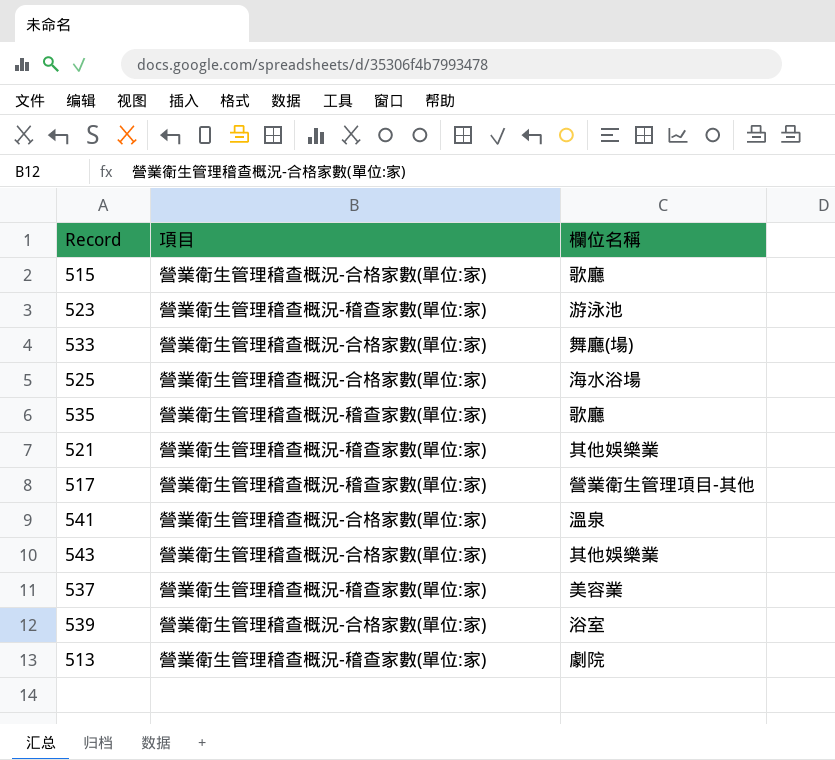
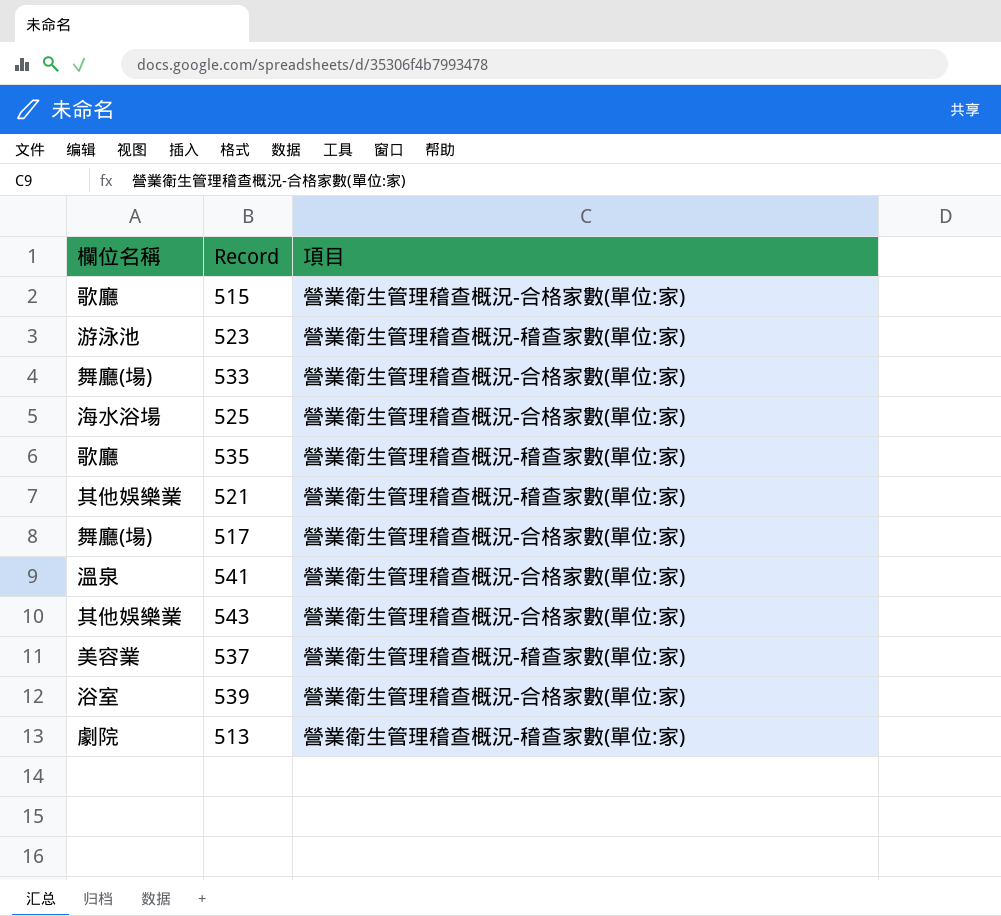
column 欄位名稱 | position: 3 -> 1
517 | 欄位名稱: 營業衛生管理項目-其他 -> 舞廳(場)
517 | 項目: 營業衛生管理稽查概況-稽查家數(單位:家) -> 營業衛生管理稽查概況-合格家數(單位:家)

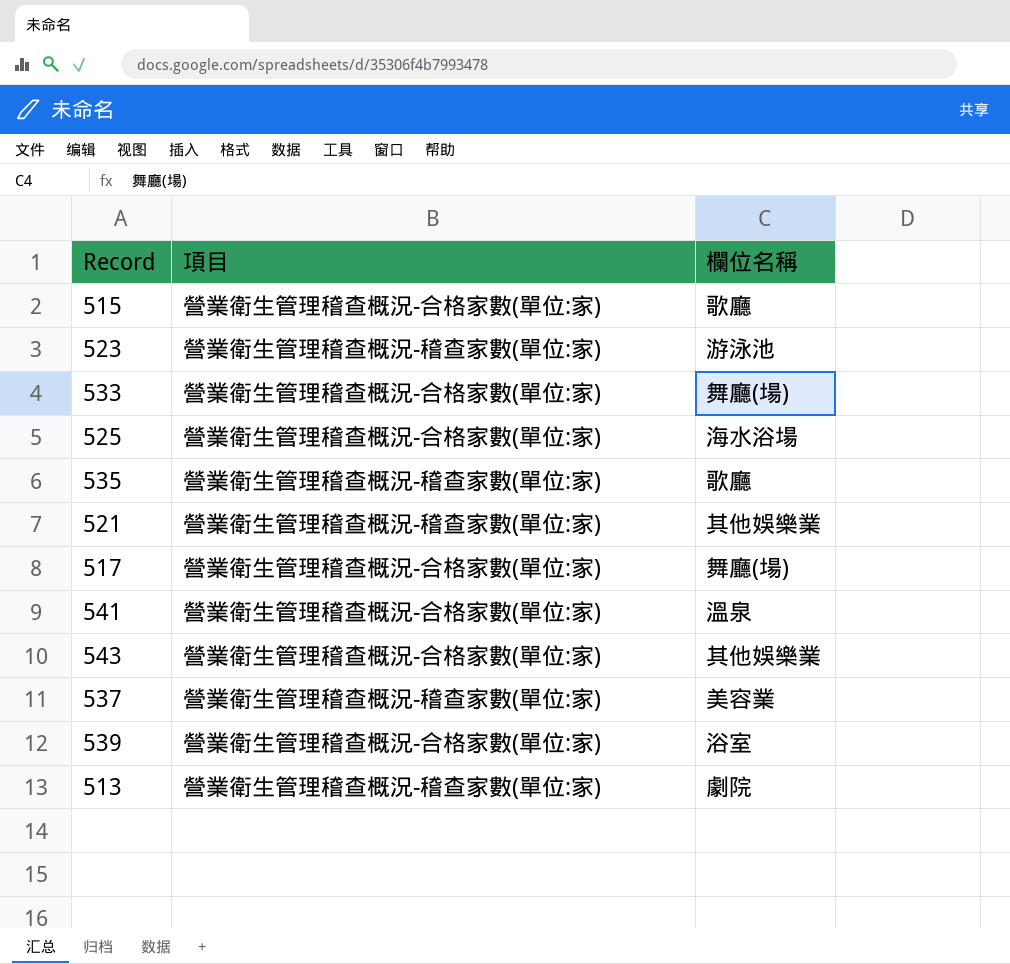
column 欄位名稱 | position: 1 -> 3

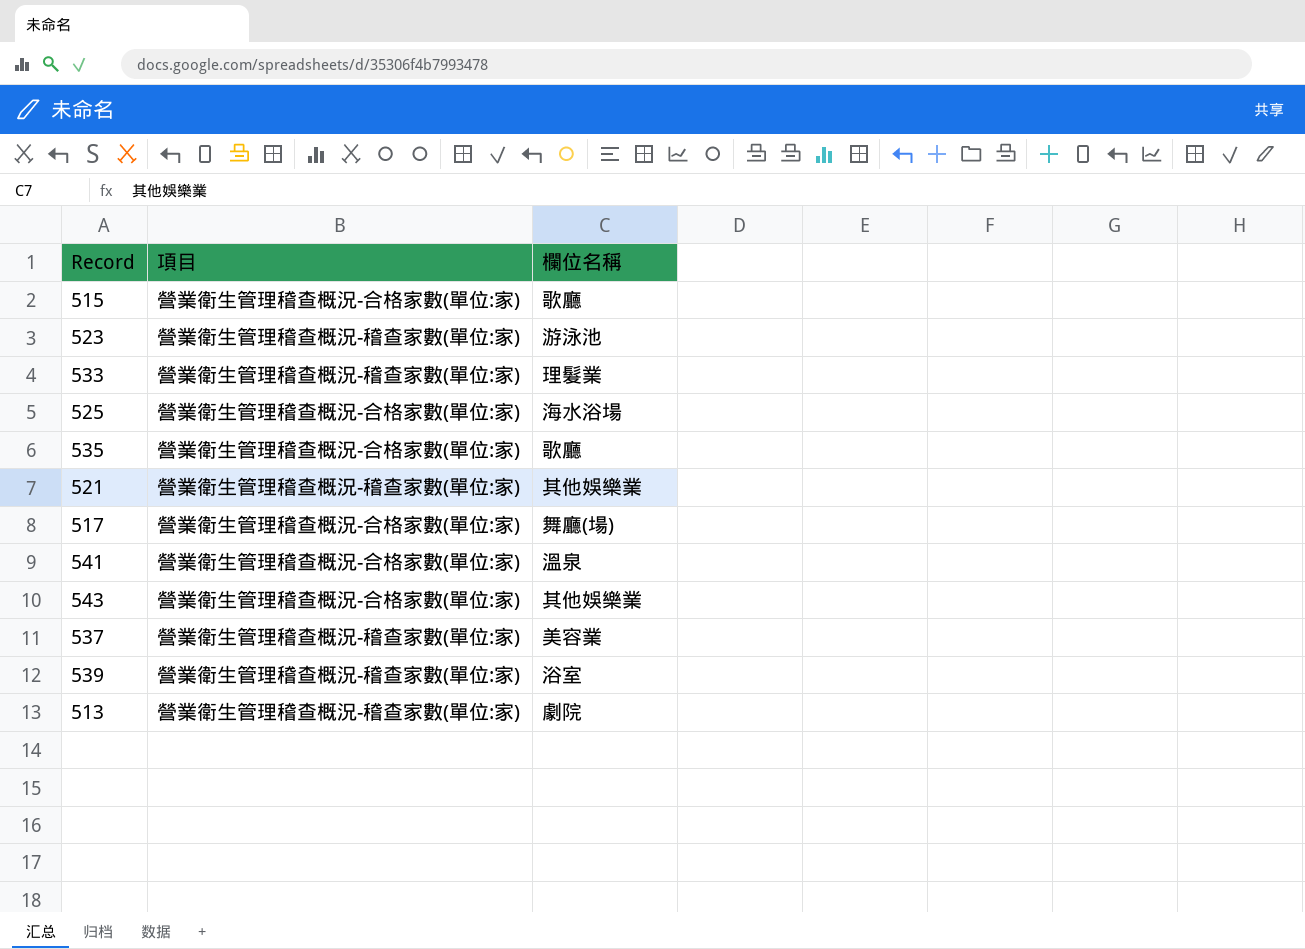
533 | 項目: 營業衛生管理稽查概況-合格家數(單位:家) -> 營業衛生管理稽查概況-稽查家數(單位:家)
533 | 欄位名稱: 舞廳(場) -> 理髮業
535 | 項目: 營業衛生管理稽查概況-稽查家數(單位:家) -> 營業衛生管理稽查概況-合格家數(單位:家)
539 | 項目: 營業衛生管理稽查概況-合格家數(單位:家) -> 營業衛生管理稽查概況-稽查家數(單位:家)

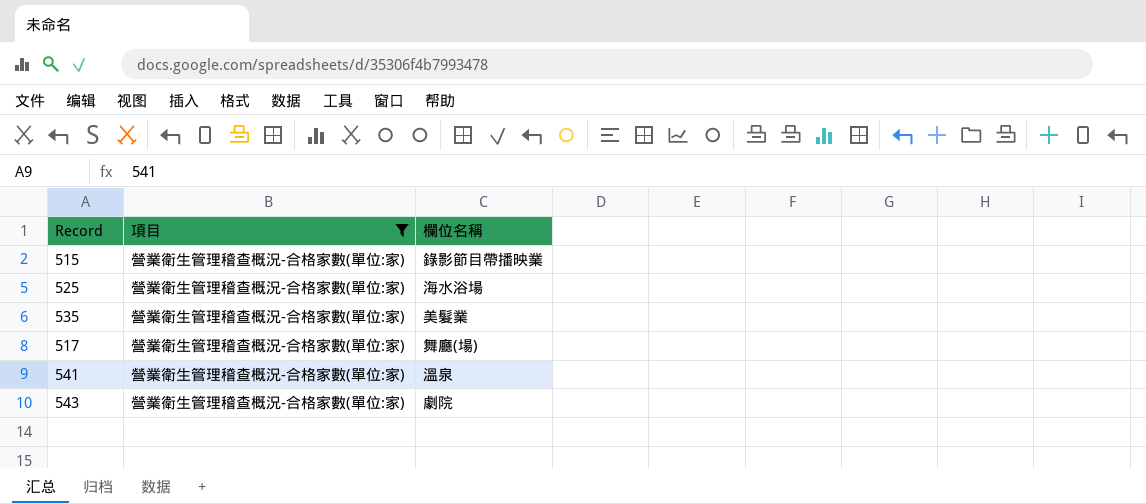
filter: none -> 項目 = 營業衛生管理稽查概況-合格家數(單位:家)
515 | 欄位名稱: 歌廳 -> 錄影節目帶播映業
535 | 欄位名稱: 歌廳 -> 美髮業
543 | 欄位名稱: 其他娛樂業 -> 劇院

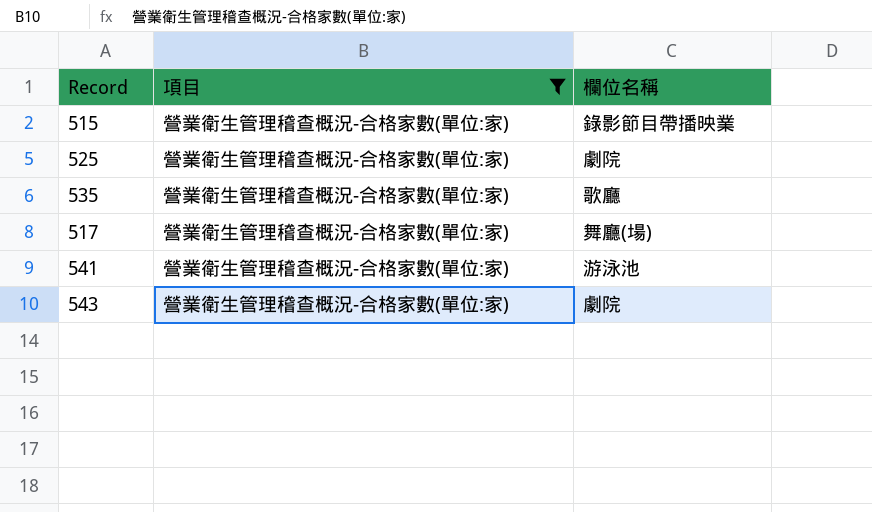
525 | 欄位名稱: 海水浴場 -> 劇院
535 | 欄位名稱: 美髮業 -> 歌廳
541 | 欄位名稱: 溫泉 -> 游泳池

